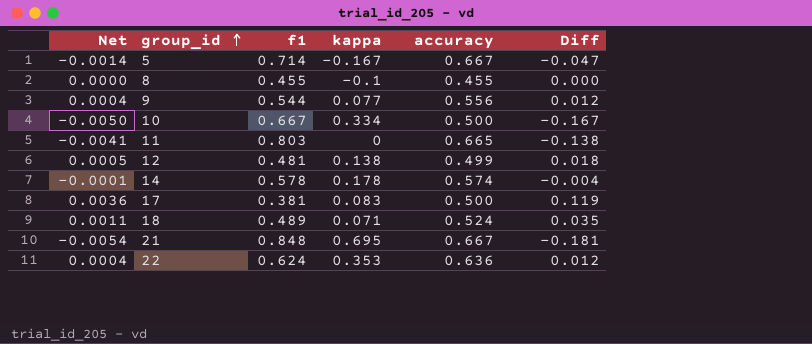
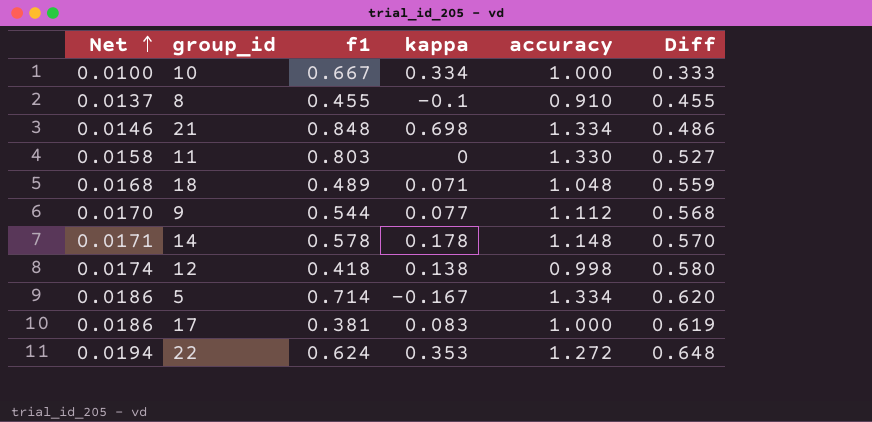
row order: group_id ascending -> Net ascending
10 | Net: -0.0050 -> 0.0100
10 | accuracy: 0.500 -> 1.000
10 | Diff: -0.167 -> 0.333
8 | Net: 0.0000 -> 0.0137
8 | accuracy: 0.455 -> 0.910
8 | Diff: 0.000 -> 0.455
21 | Net: -0.0054 -> 0.0146
21 | kappa: 0.695 -> 0.698
21 | accuracy: 0.667 -> 1.334
21 | Diff: -0.181 -> 0.486
11 | Net: -0.0041 -> 0.0158
11 | accuracy: 0.665 -> 1.330
11 | Diff: -0.138 -> 0.527
18 | Net: 0.0011 -> 0.0168
18 | accuracy: 0.524 -> 1.048
18 | Diff: 0.035 -> 0.559
9 | Net: 0.0004 -> 0.0170
9 | accuracy: 0.556 -> 1.112
9 | Diff: 0.012 -> 0.568
14 | Net: -0.0001 -> 0.0171
14 | accuracy: 0.574 -> 1.148
14 | Diff: -0.004 -> 0.570
12 | Net: 0.0005 -> 0.0174
12 | f1: 0.481 -> 0.418
12 | accuracy: 0.499 -> 0.998
12 | Diff: 0.018 -> 0.580
5 | Net: -0.0014 -> 0.0186
5 | accuracy: 0.667 -> 1.334
5 | Diff: -0.047 -> 0.620
17 | Net: 0.0036 -> 0.0186
17 | accuracy: 0.500 -> 1.000
17 | Diff: 0.119 -> 0.619
22 | Net: 0.0004 -> 0.0194
22 | accuracy: 0.636 -> 1.272
22 | Diff: 0.012 -> 0.648

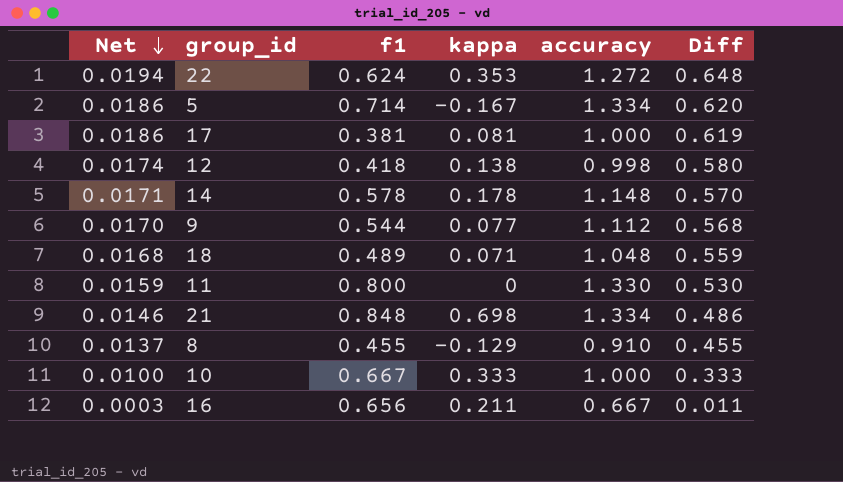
row order: Net ascending -> Net descending
17 | kappa: 0.083 -> 0.081
11 | Net: 0.0158 -> 0.0159
11 | f1: 0.803 -> 0.800
11 | Diff: 0.527 -> 0.530
8 | kappa: -0.1 -> -0.129
10 | kappa: 0.334 -> 0.333
row 16: none -> 0.0003 | 0.656 | 0.211 | 0.667 | 0.011

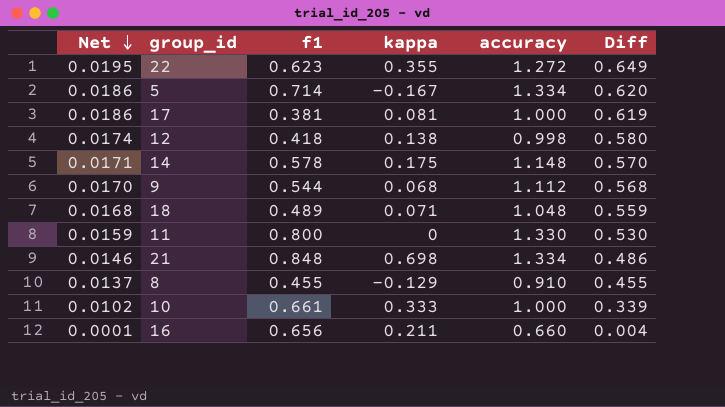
22 | Net: 0.0194 -> 0.0195
22 | f1: 0.624 -> 0.623
22 | kappa: 0.353 -> 0.355
22 | Diff: 0.648 -> 0.649
14 | kappa: 0.178 -> 0.175
9 | kappa: 0.077 -> 0.068
10 | Net: 0.0100 -> 0.0102
10 | f1: 0.667 -> 0.661
10 | Diff: 0.333 -> 0.339
16 | Net: 0.0003 -> 0.0001
16 | accuracy: 0.667 -> 0.660
16 | Diff: 0.011 -> 0.004

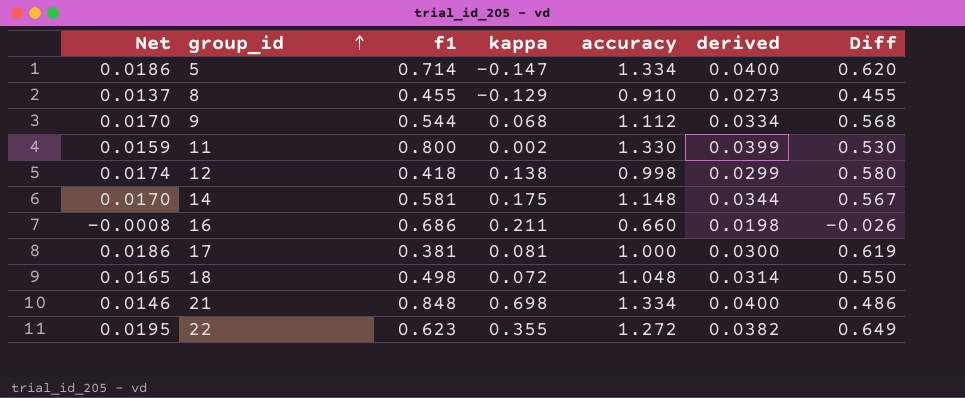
row order: Net descending -> group_id ascending
column derived | formula: none -> [accuracy] * 0.03
row 10: 0.0102 | 0.661 | 0.333 | 1.000 | 0.339 -> none
5 | kappa: -0.167 -> -0.147
11 | kappa: 0 -> 0.002
14 | Net: 0.0171 -> 0.0170
14 | f1: 0.578 -> 0.581
14 | Diff: 0.570 -> 0.567
16 | Net: 0.0001 -> -0.0008
16 | f1: 0.656 -> 0.686
16 | Diff: 0.004 -> -0.026
18 | Net: 0.0168 -> 0.0165
18 | f1: 0.489 -> 0.498
18 | kappa: 0.071 -> 0.072
18 | Diff: 0.559 -> 0.550

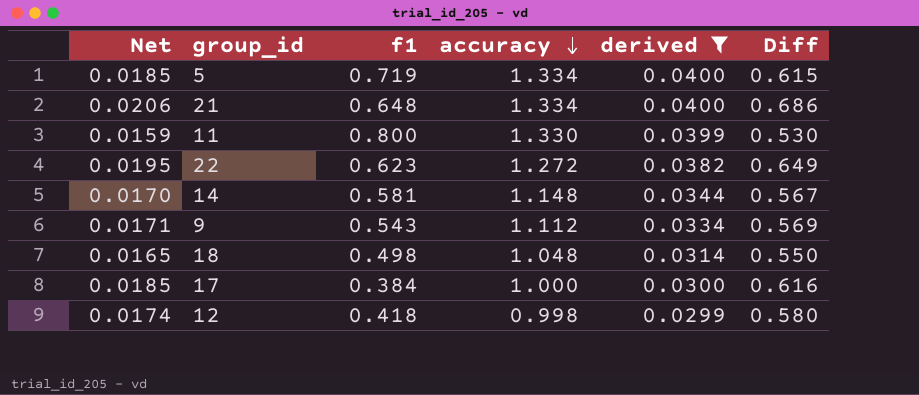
filter: none -> derived >= 0.0299
row order: group_id ascending -> accuracy descending
column kappa | position: 4 -> none
5 | Net: 0.0186 -> 0.0185
5 | f1: 0.714 -> 0.719
5 | Diff: 0.620 -> 0.615
21 | Net: 0.0146 -> 0.0206
21 | f1: 0.848 -> 0.648
21 | Diff: 0.486 -> 0.686
9 | Net: 0.0170 -> 0.0171
9 | f1: 0.544 -> 0.543
9 | Diff: 0.568 -> 0.569
17 | Net: 0.0186 -> 0.0185
17 | f1: 0.381 -> 0.384
17 | Diff: 0.619 -> 0.616

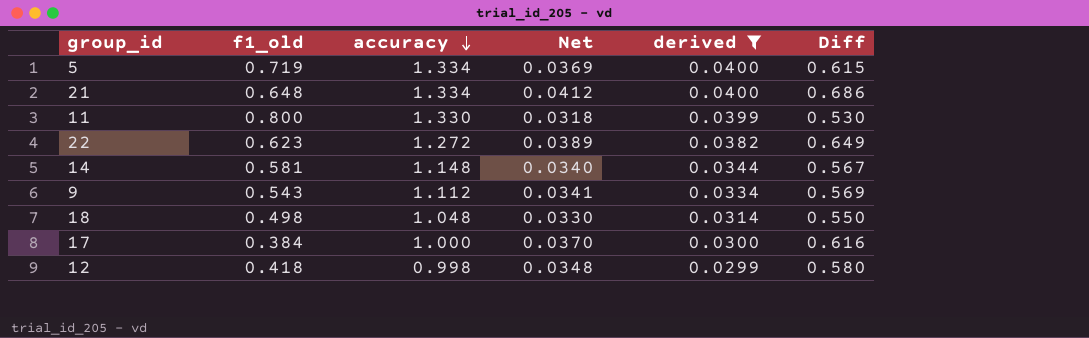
column name: f1 -> f1_old
column Net | formula: [Diff] * 0.03 -> [Diff] * 0.06
column Net | position: 1 -> 4

